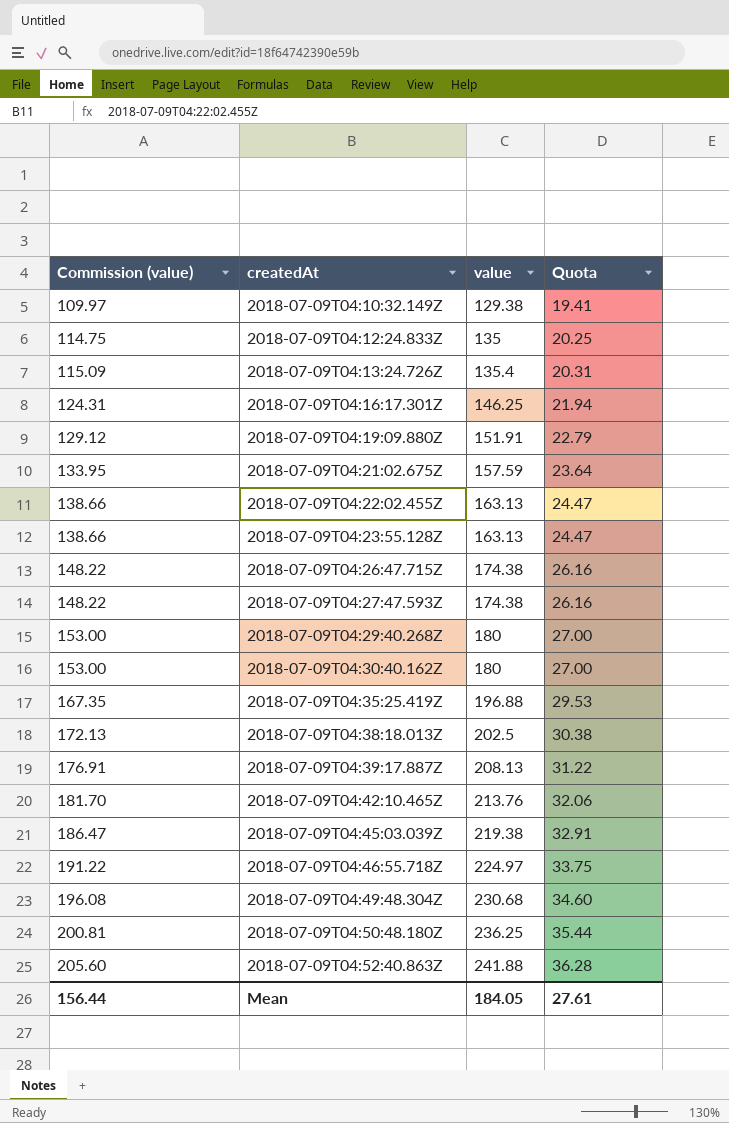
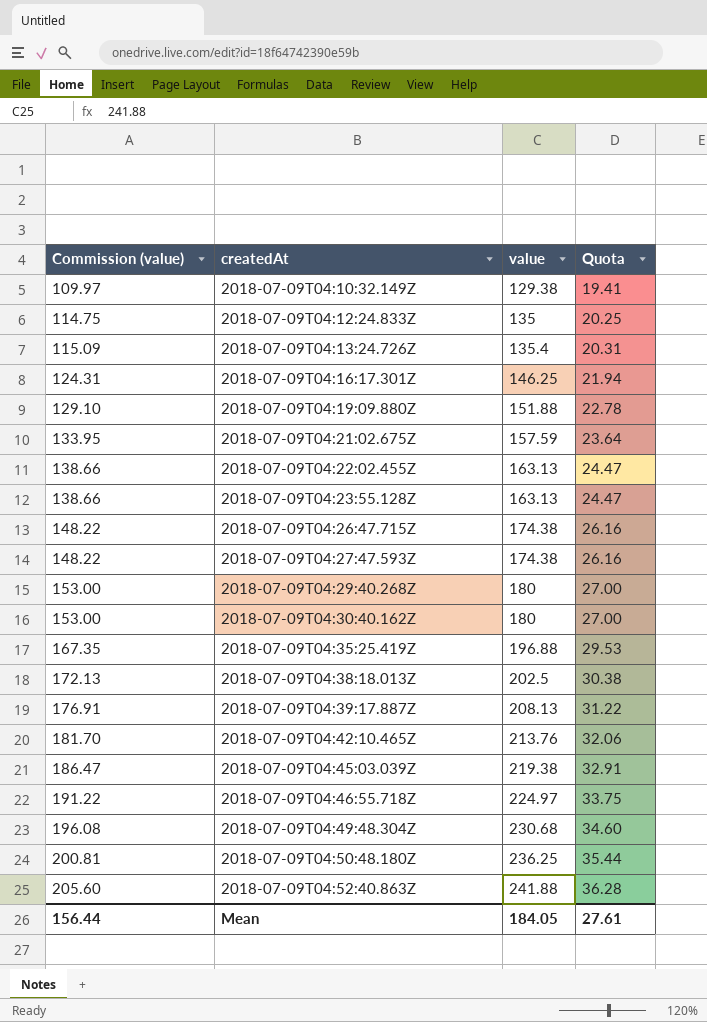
2018-07-09T04:19:09.880Z | Commission (value): 129.12 -> 129.10
2018-07-09T04:19:09.880Z | value: 151.91 -> 151.88
2018-07-09T04:19:09.880Z | Quota: 22.79 -> 22.78

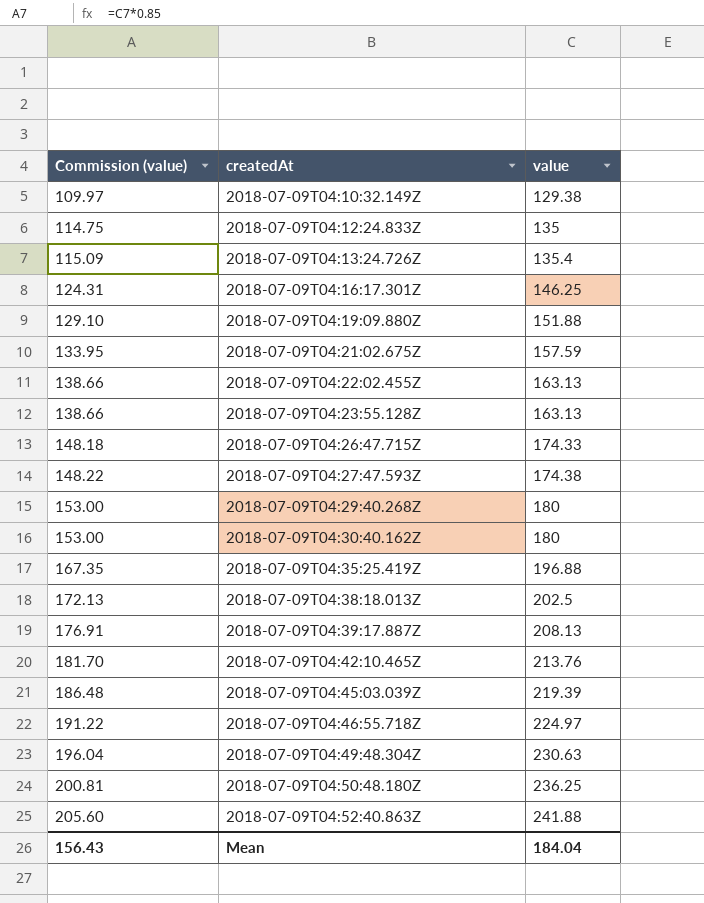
column Quota | formula: [value] * 0.15 -> none
2018-07-09T04:26:47.715Z | Commission (value): 148.22 -> 148.18
2018-07-09T04:26:47.715Z | value: 174.38 -> 174.33
2018-07-09T04:45:03.039Z | Commission (value): 186.47 -> 186.48
2018-07-09T04:45:03.039Z | value: 219.38 -> 219.39
2018-07-09T04:49:48.304Z | Commission (value): 196.08 -> 196.04
2018-07-09T04:49:48.304Z | value: 230.68 -> 230.63
Mean | Commission (value): 156.44 -> 156.43
Mean | value: 184.05 -> 184.04

